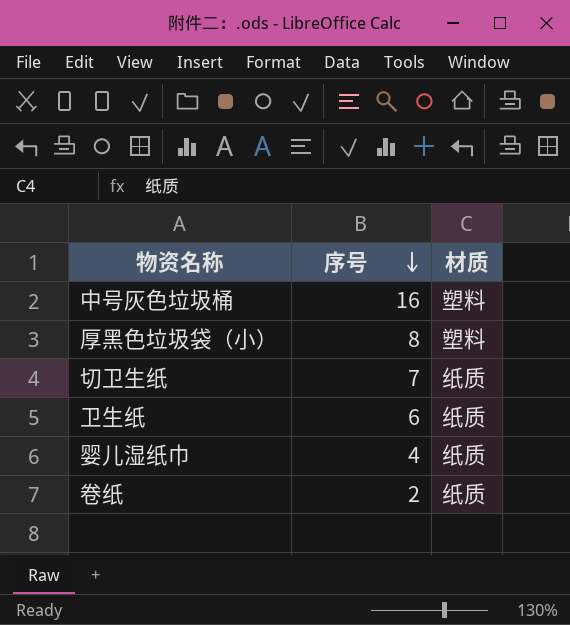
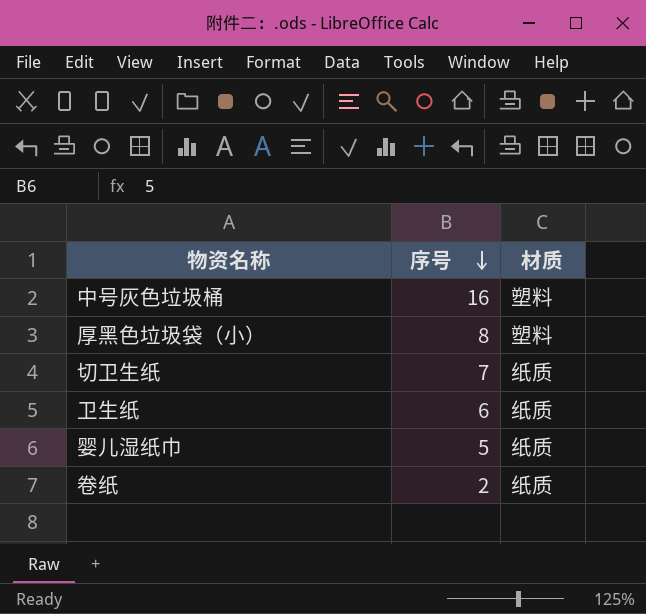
婴儿湿纸巾 | 序号: 4 -> 5

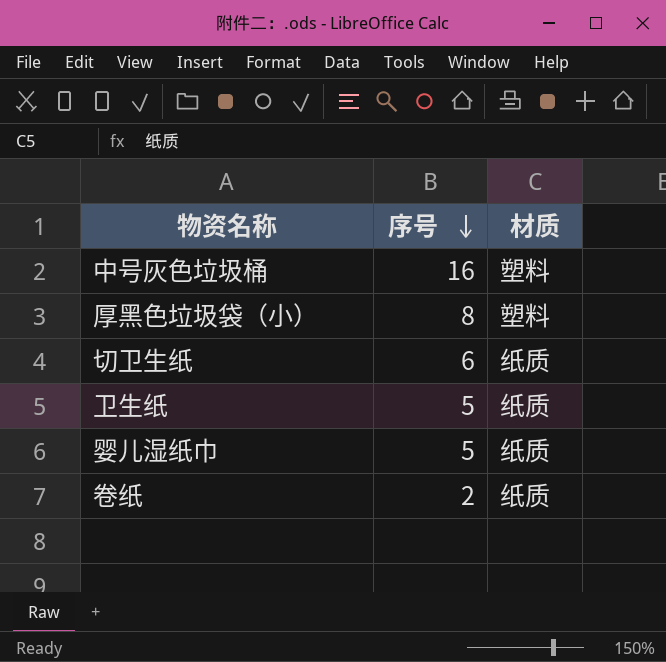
切卫生纸 | 序号: 7 -> 6
卫生纸 | 序号: 6 -> 5

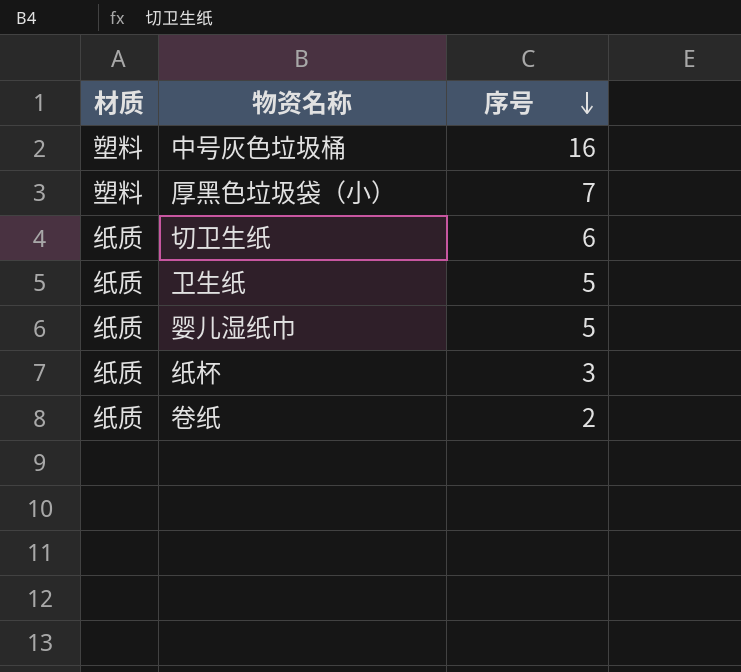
column 材质 | position: 3 -> 1
厚黑色垃圾袋（小） | 序号: 8 -> 7
row 纸杯: none -> 纸质 | 3

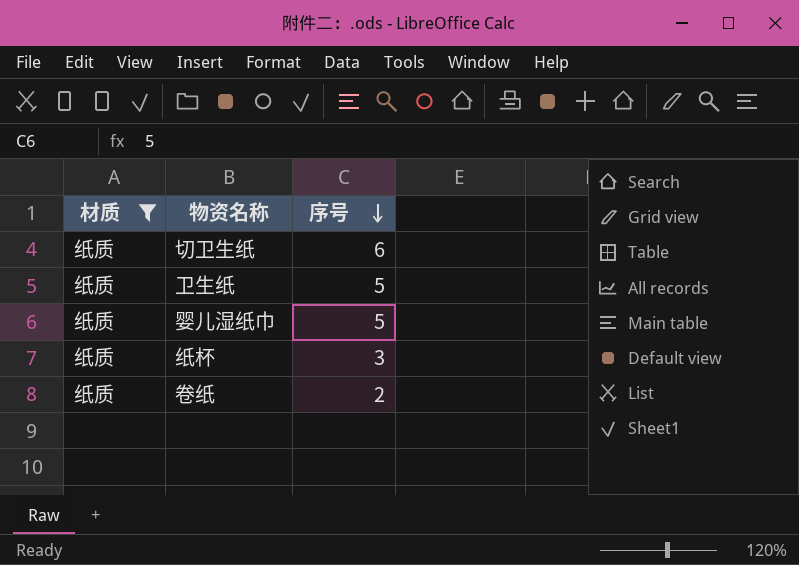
filter: none -> 材质 = 纸质

